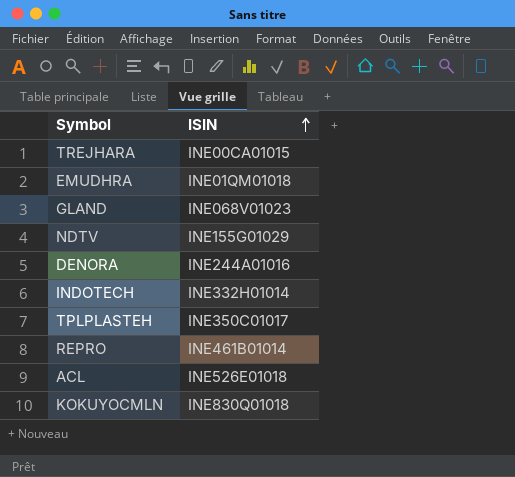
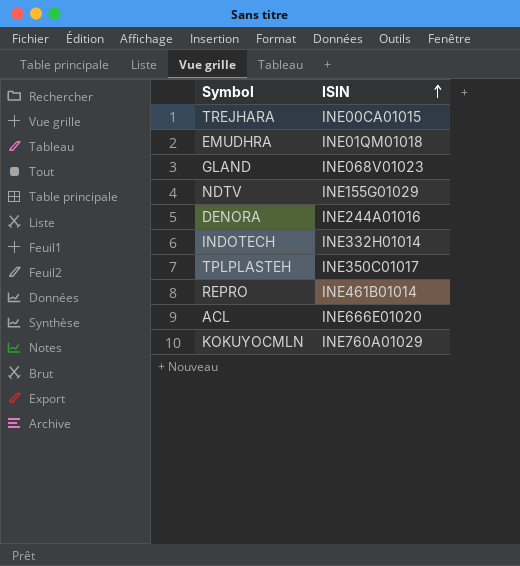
ACL | ISIN: INE526E01018 -> INE666E01020
KOKUYOCMLN | ISIN: INE830Q01018 -> INE760A01029

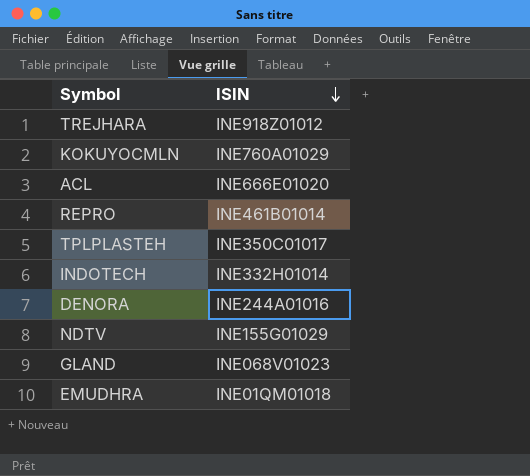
row order: ISIN ascending -> ISIN descending
TREJHARA | ISIN: INE00CA01015 -> INE918Z01012

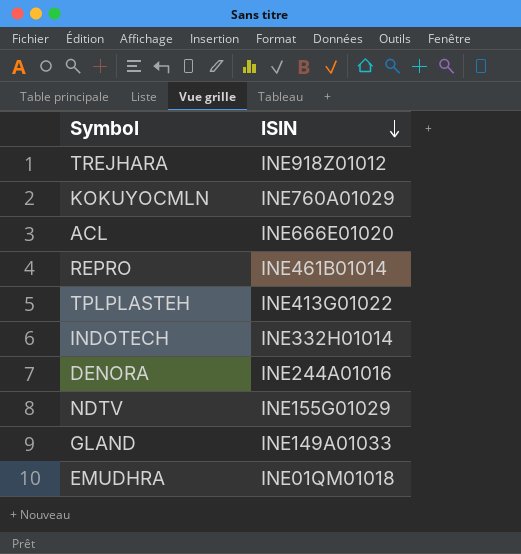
TPLPLASTEH | ISIN: INE350C01017 -> INE413G01022
GLAND | ISIN: INE068V01023 -> INE149A01033

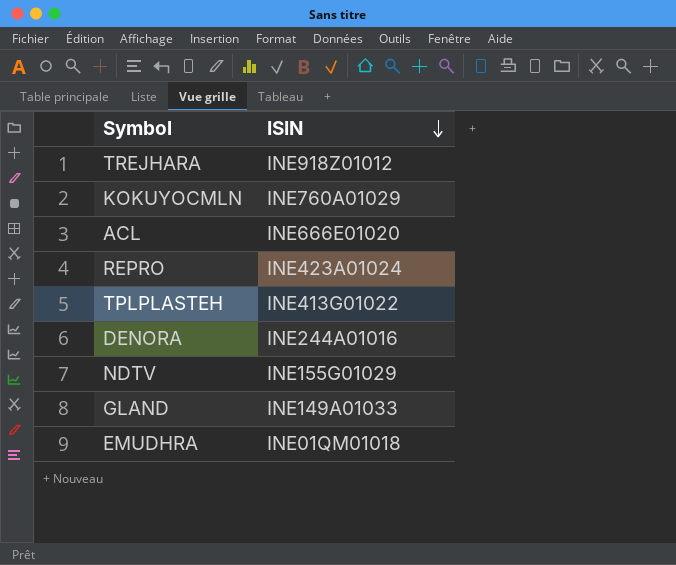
row INDOTECH: INE332H01014 -> none
REPRO | ISIN: INE461B01014 -> INE423A01024

